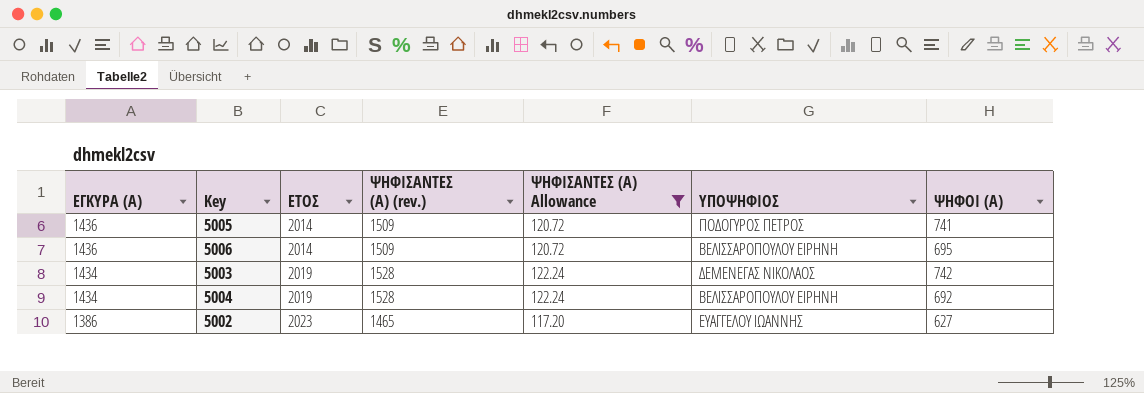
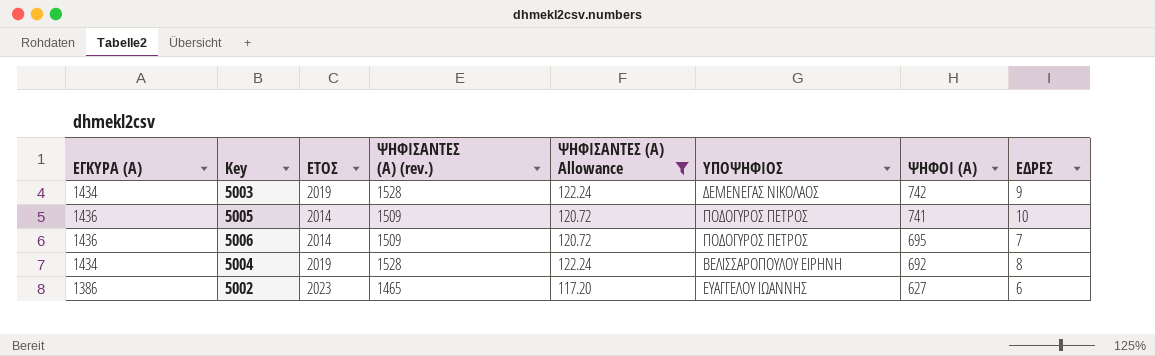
row order: ΕΓΚΥΡΑ (Α) descending -> ΨΗΦΟΙ (Α) descending
column ΕΔΡΕΣ | position: none -> 8
5006 | ΥΠΟΨΗΦΙΟΣ: ΒΕΛΙΣΣΑΡΟΠΟΥΛΟΥ ΕΙΡΗΝΗ -> ΠΟΔΟΓΥΡΟΣ ΠΕΤΡΟΣ

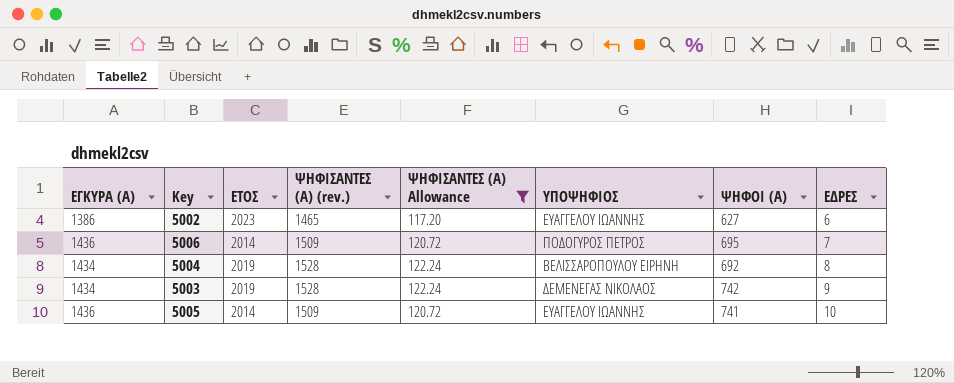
row order: ΨΗΦΟΙ (Α) descending -> ΕΔΡΕΣ ascending
5005 | ΥΠΟΨΗΦΙΟΣ: ΠΟΔΟΓΥΡΟΣ ΠΕΤΡΟΣ -> ΕΥΑΓΓΕΛΟΥ ΙΩΑΝΝΗΣ

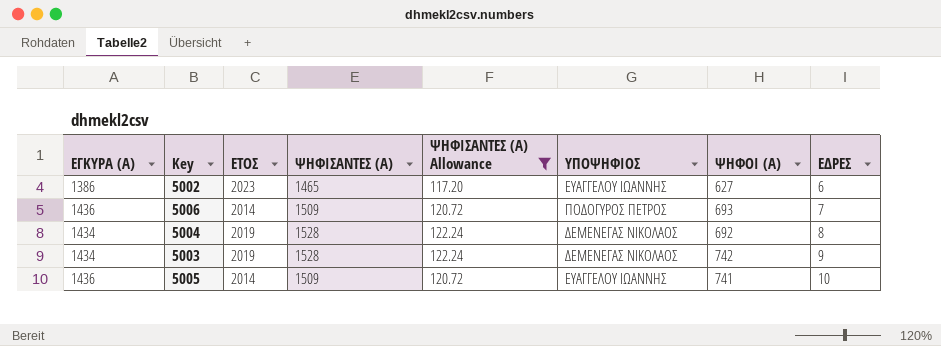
column name: ΨΗΦΙΣΑΝΤΕΣ (Α) (rev.) -> ΨΗΦΙΣΑΝΤΕΣ (Α)
5006 | ΨΗΦΟΙ (Α): 695 -> 693
5004 | ΥΠΟΨΗΦΙΟΣ: ΒΕΛΙΣΣΑΡΟΠΟΥΛΟΥ ΕΙΡΗΝΗ -> ΔΕΜΕΝΕΓΑΣ ΝΙΚΟΛΑΟΣ

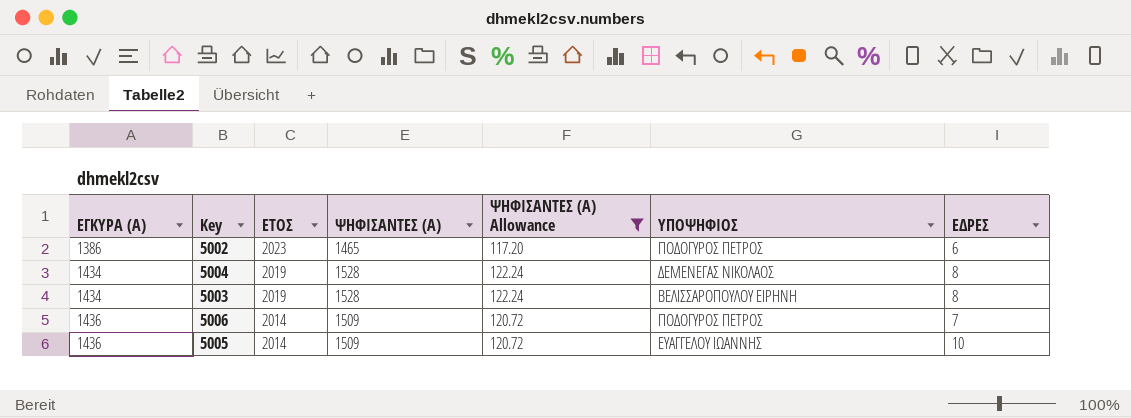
row order: ΕΔΡΕΣ ascending -> ΕΓΚΥΡΑ (Α) ascending
column ΨΗΦΟΙ (Α) | position: 7 -> none
5002 | ΥΠΟΨΗΦΙΟΣ: ΕΥΑΓΓΕΛΟΥ ΙΩΑΝΝΗΣ -> ΠΟΔΟΓΥΡΟΣ ΠΕΤΡΟΣ
5003 | ΥΠΟΨΗΦΙΟΣ: ΔΕΜΕΝΕΓΑΣ ΝΙΚΟΛΑΟΣ -> ΒΕΛΙΣΣΑΡΟΠΟΥΛΟΥ ΕΙΡΗΝΗ
5003 | ΕΔΡΕΣ: 9 -> 8

